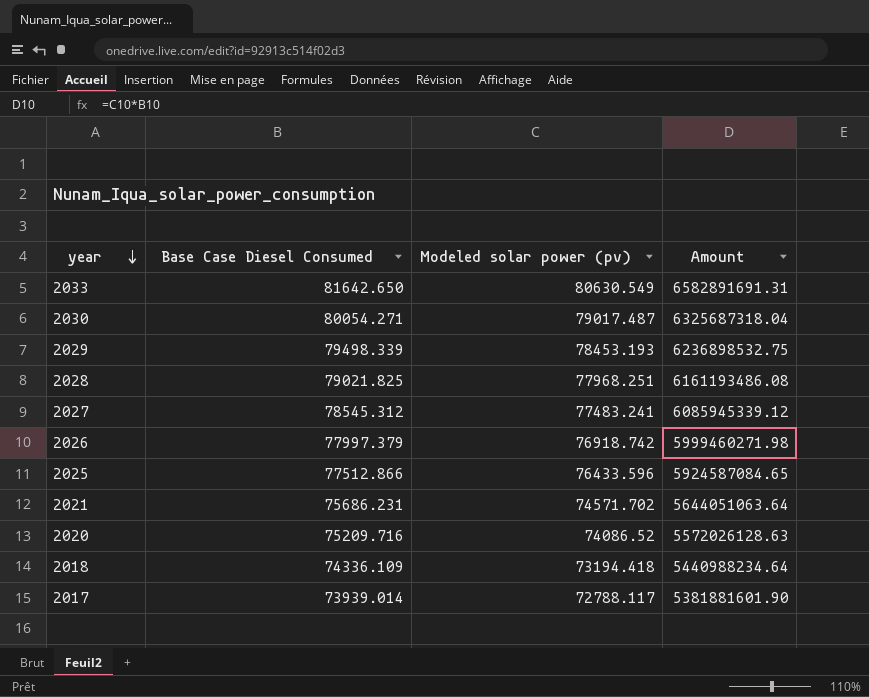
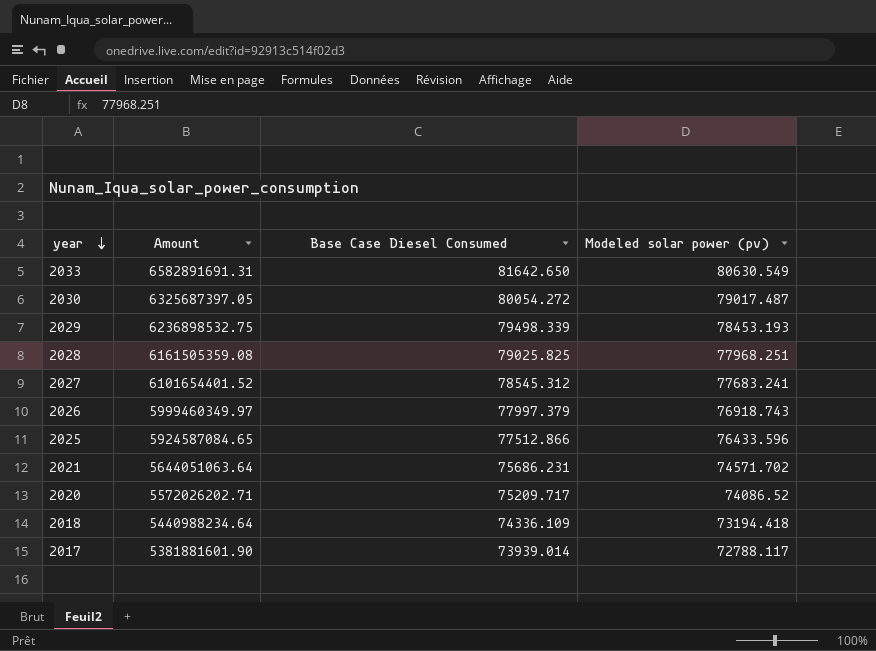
column Amount | position: 4 -> 2
2030 | Amount: 6325687318.04 -> 6325687397.05
2030 | Base Case Diesel Consumed: 80054.271 -> 80054.272
2028 | Amount: 6161193486.08 -> 6161505359.08
2028 | Base Case Diesel Consumed: 79021.825 -> 79025.825
2027 | Amount: 6085945339.12 -> 6101654401.52
2027 | Modeled solar power (pv): 77483.241 -> 77683.241
2026 | Amount: 5999460271.98 -> 5999460349.97
2026 | Modeled solar power (pv): 76918.742 -> 76918.743
2020 | Amount: 5572026128.63 -> 5572026202.71
2020 | Base Case Diesel Consumed: 75209.716 -> 75209.717

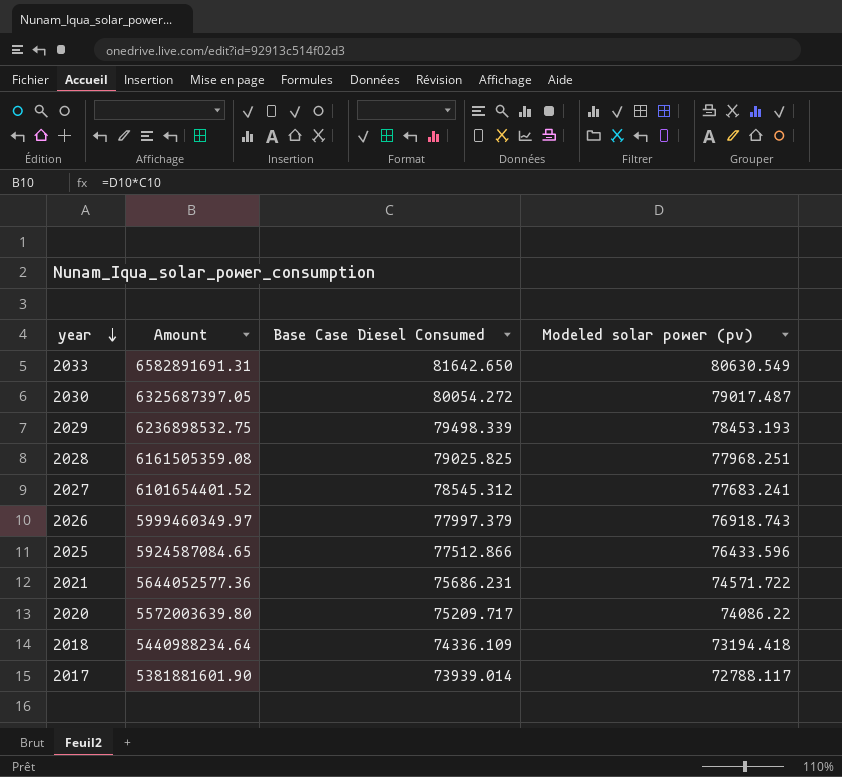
2021 | Amount: 5644051063.64 -> 5644052577.36
2021 | Modeled solar power (pv): 74571.702 -> 74571.722
2020 | Amount: 5572026202.71 -> 5572003639.80
2020 | Modeled solar power (pv): 74086.52 -> 74086.22

